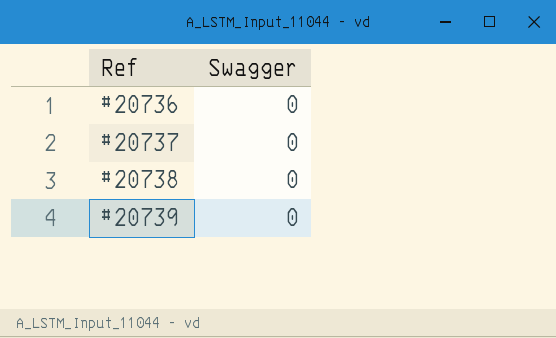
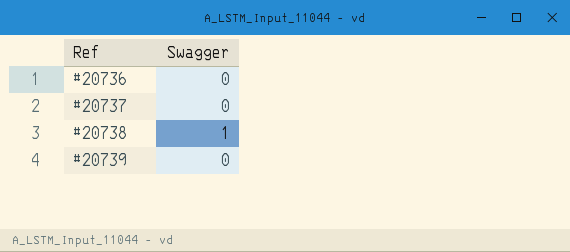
#20738 | Swagger: 0 -> 1

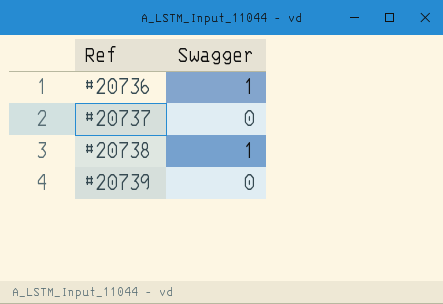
#20736 | Swagger: 0 -> 1

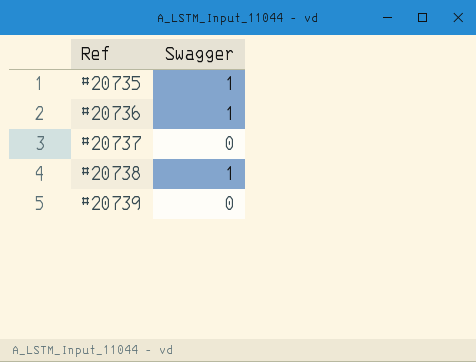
row #20735: none -> 1

